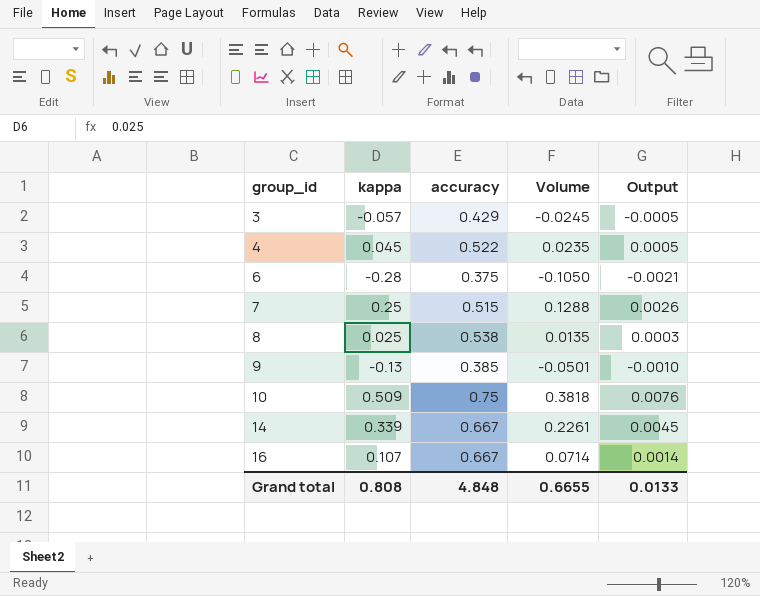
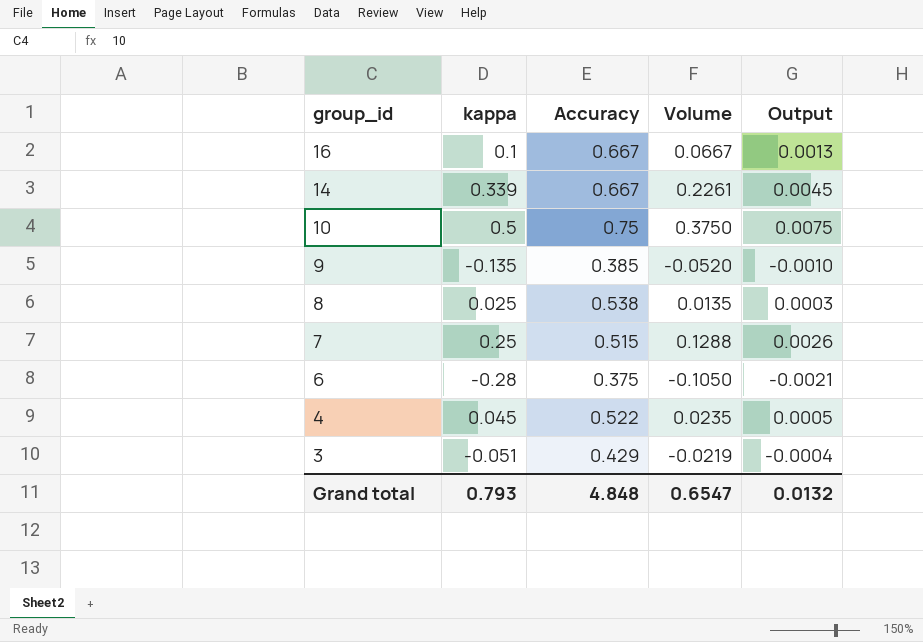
row order: group_id ascending -> group_id descending
column name: accuracy -> Accuracy
16 | kappa: 0.107 -> 0.1
16 | Volume: 0.0714 -> 0.0667
16 | Output: 0.0014 -> 0.0013
10 | kappa: 0.509 -> 0.5
10 | Volume: 0.3818 -> 0.3750
10 | Output: 0.0076 -> 0.0075
9 | kappa: -0.13 -> -0.135
9 | Volume: -0.0501 -> -0.0520
3 | kappa: -0.057 -> -0.051
3 | Volume: -0.0245 -> -0.0219
3 | Output: -0.0005 -> -0.0004
Grand total | kappa: 0.808 -> 0.793
Grand total | Volume: 0.6655 -> 0.6547
Grand total | Output: 0.0133 -> 0.0132

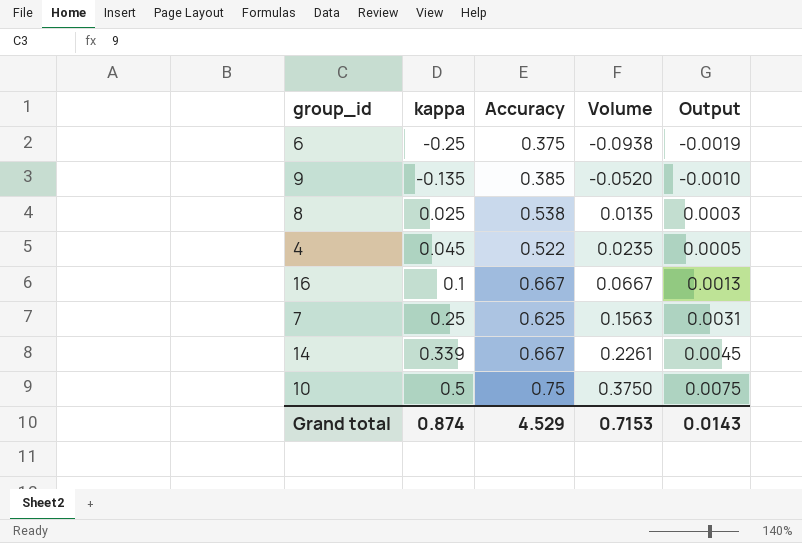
row order: group_id descending -> kappa ascending
row 3: -0.051 | 0.429 | -0.0219 | -0.0004 -> none
6 | kappa: -0.28 -> -0.25
6 | Volume: -0.1050 -> -0.0938
6 | Output: -0.0021 -> -0.0019
7 | Accuracy: 0.515 -> 0.625
7 | Volume: 0.1288 -> 0.1563
7 | Output: 0.0026 -> 0.0031
Grand total | kappa: 0.793 -> 0.874
Grand total | Accuracy: 4.848 -> 4.529
Grand total | Volume: 0.6547 -> 0.7153
Grand total | Output: 0.0132 -> 0.0143

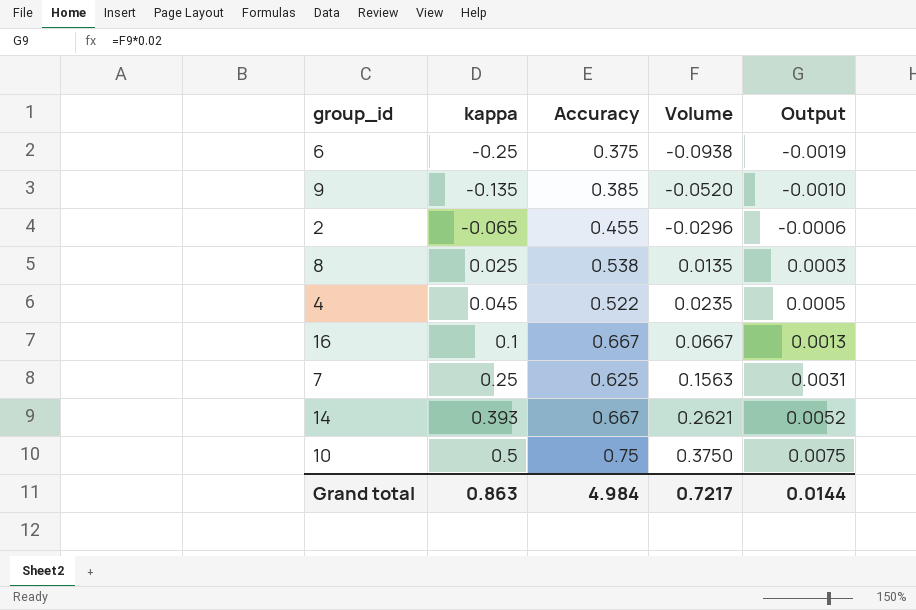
row 2: none -> -0.065 | 0.455 | -0.0296 | -0.0006
14 | kappa: 0.339 -> 0.393
14 | Volume: 0.2261 -> 0.2621
14 | Output: 0.0045 -> 0.0052
Grand total | kappa: 0.874 -> 0.863
Grand total | Accuracy: 4.529 -> 4.984
Grand total | Volume: 0.7153 -> 0.7217
Grand total | Output: 0.0143 -> 0.0144

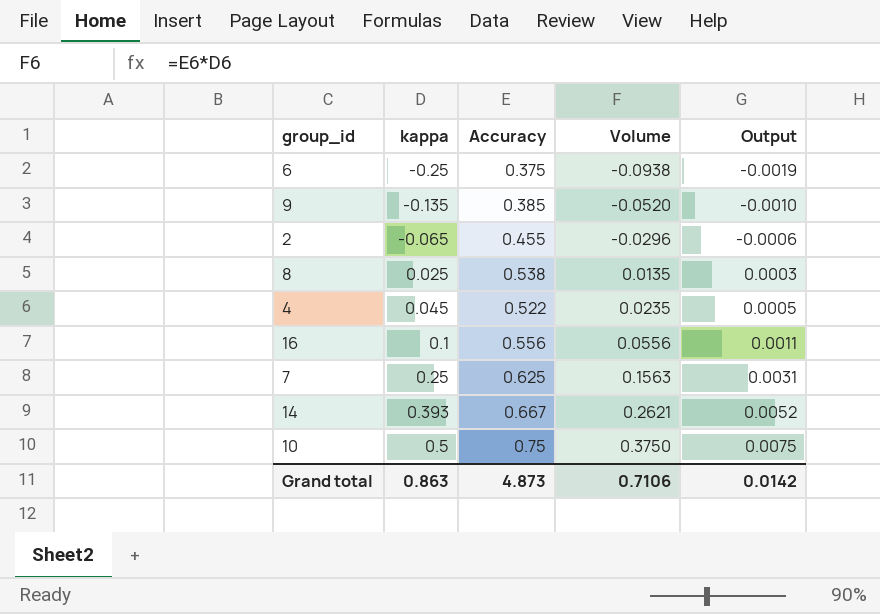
16 | Accuracy: 0.667 -> 0.556
16 | Volume: 0.0667 -> 0.0556
16 | Output: 0.0013 -> 0.0011
Grand total | Accuracy: 4.984 -> 4.873
Grand total | Volume: 0.7217 -> 0.7106
Grand total | Output: 0.0144 -> 0.0142

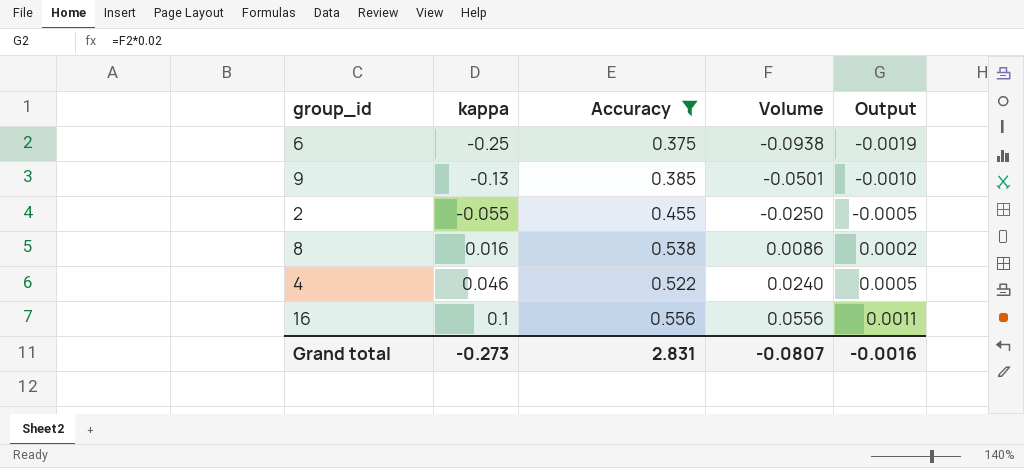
filter: none -> Accuracy <= 0.556
9 | kappa: -0.135 -> -0.13
9 | Volume: -0.0520 -> -0.0501
2 | kappa: -0.065 -> -0.055
2 | Volume: -0.0296 -> -0.0250
2 | Output: -0.0006 -> -0.0005
8 | kappa: 0.025 -> 0.016
8 | Volume: 0.0135 -> 0.0086
8 | Output: 0.0003 -> 0.0002
4 | kappa: 0.045 -> 0.046
4 | Volume: 0.0235 -> 0.0240
Grand total | kappa: 0.863 -> -0.273
Grand total | Accuracy: 4.873 -> 2.831
Grand total | Volume: 0.7106 -> -0.0807
Grand total | Output: 0.0142 -> -0.0016

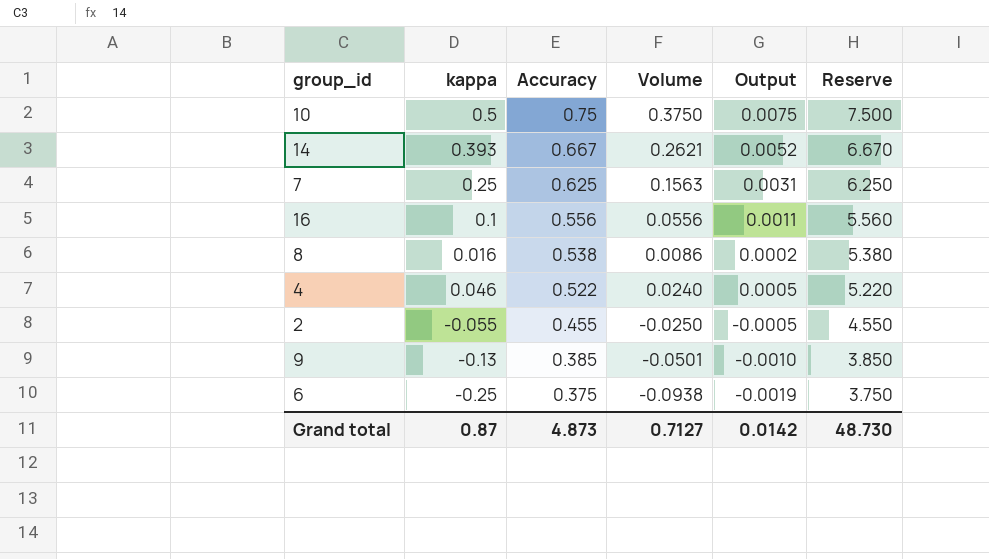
filter: Accuracy <= 0.556 -> none
row order: kappa ascending -> Accuracy descending
column Reserve | formula: none -> [Accuracy] * 10
Grand total | kappa: -0.273 -> 0.87
Grand total | Accuracy: 2.831 -> 4.873
Grand total | Volume: -0.0807 -> 0.7127
Grand total | Output: -0.0016 -> 0.0142

